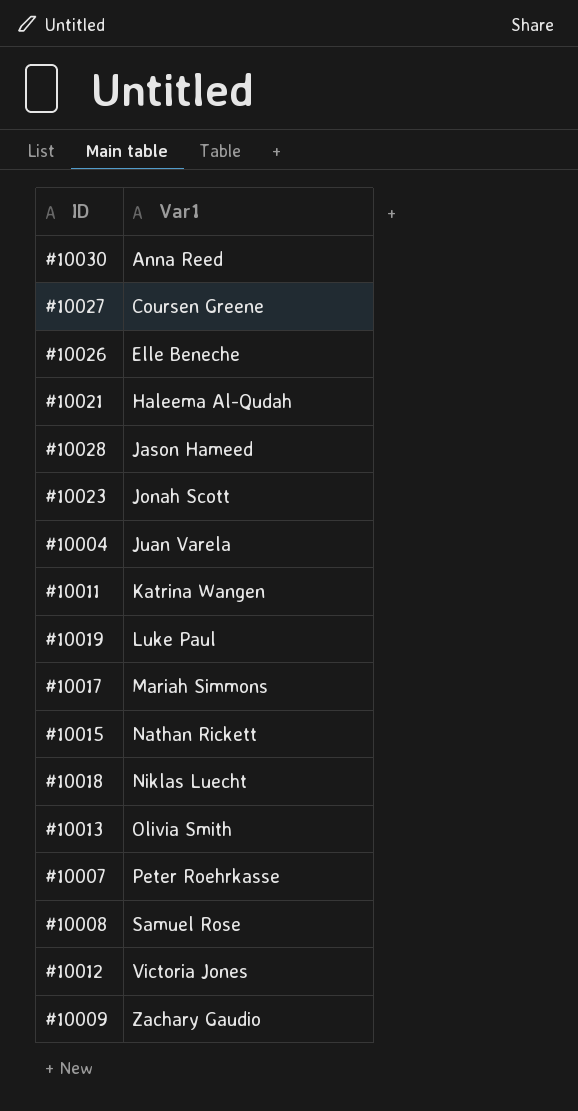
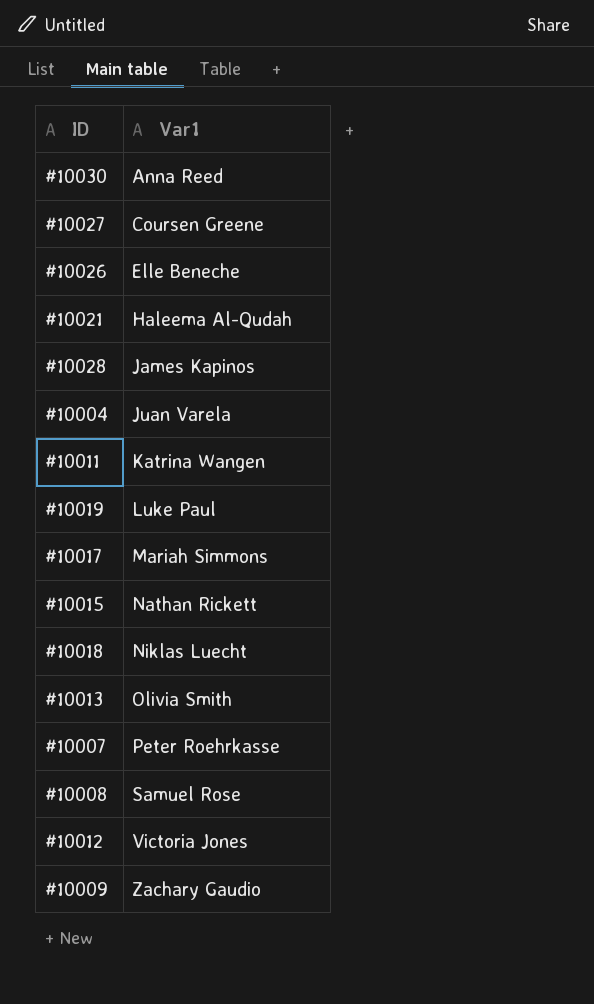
row #10023: Jonah Scott -> none
#10028 | Var1: Jason Hameed -> James Kapinos

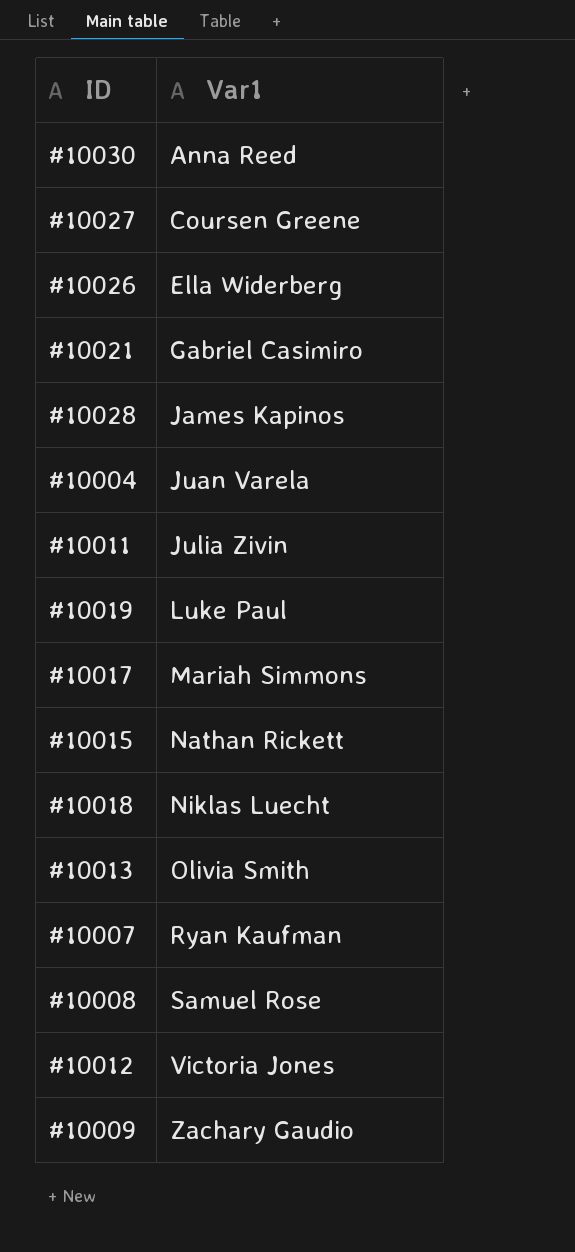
#10026 | Var1: Elle Beneche -> Ella Widerberg
#10021 | Var1: Haleema Al-Qudah -> Gabriel Casimiro
#10011 | Var1: Katrina Wangen -> Julia Zivin
#10007 | Var1: Peter Roehrkasse -> Ryan Kaufman

